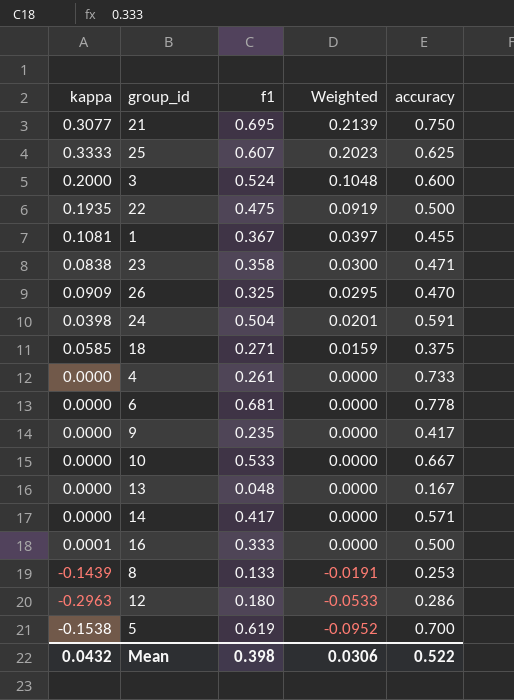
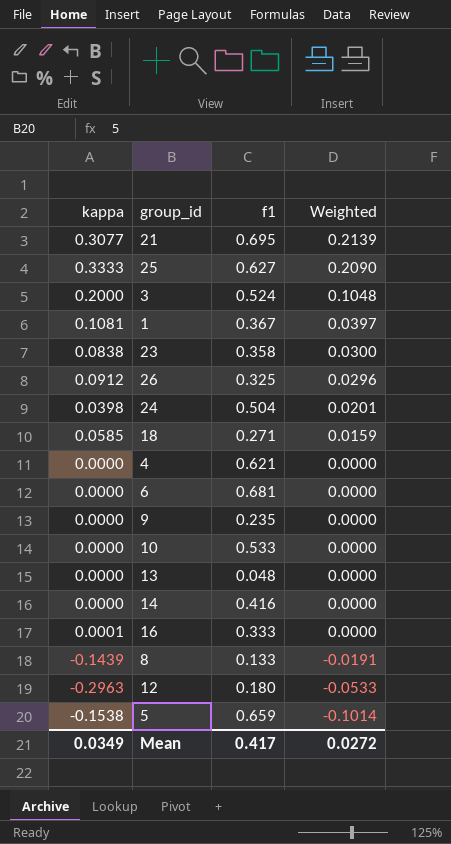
column accuracy | position: 5 -> none
row 22: 0.1935 | 0.475 | 0.0919 | 0.500 -> none
25 | f1: 0.607 -> 0.627
25 | Weighted: 0.2023 -> 0.2090
26 | kappa: 0.0909 -> 0.0912
26 | Weighted: 0.0295 -> 0.0296
4 | f1: 0.261 -> 0.621
14 | f1: 0.417 -> 0.416
5 | f1: 0.619 -> 0.659
5 | Weighted: -0.0952 -> -0.1014
Mean | kappa: 0.0432 -> 0.0349
Mean | f1: 0.398 -> 0.417
Mean | Weighted: 0.0306 -> 0.0272

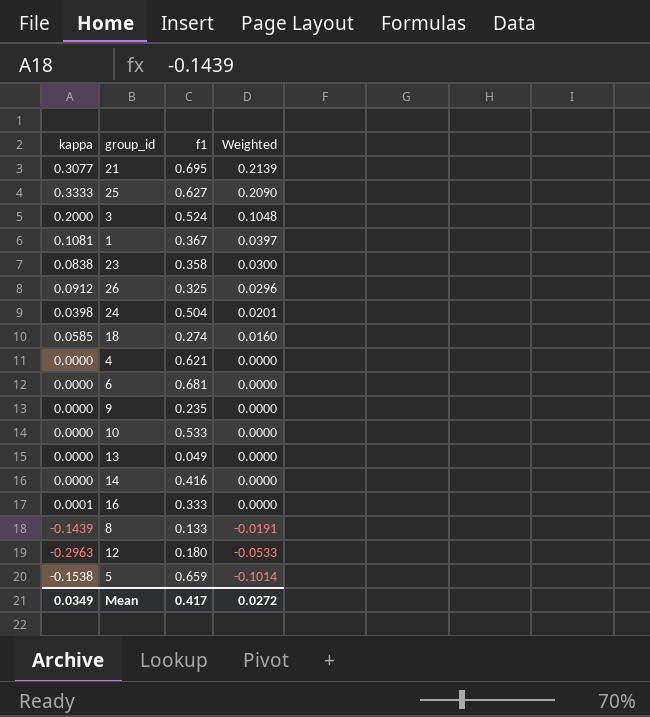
18 | f1: 0.271 -> 0.274
18 | Weighted: 0.0159 -> 0.0160
13 | f1: 0.048 -> 0.049

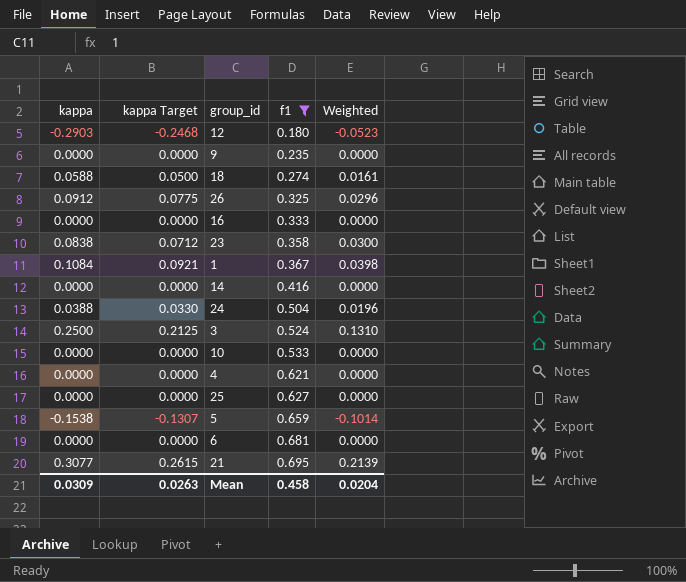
filter: none -> f1 >= 0.180
row order: Weighted descending -> f1 ascending
column kappa Target | formula: none -> [kappa] * 0.85
12 | kappa: -0.2963 -> -0.2903
12 | Weighted: -0.0533 -> -0.0523
18 | kappa: 0.0585 -> 0.0588
18 | Weighted: 0.0160 -> 0.0161
16 | kappa: 0.0001 -> 0.0000
1 | kappa: 0.1081 -> 0.1084
1 | Weighted: 0.0397 -> 0.0398
24 | kappa: 0.0398 -> 0.0388
24 | Weighted: 0.0201 -> 0.0196
3 | kappa: 0.2000 -> 0.2500
3 | Weighted: 0.1048 -> 0.1310
25 | kappa: 0.3333 -> 0.0000
25 | Weighted: 0.2090 -> 0.0000
Mean | kappa: 0.0349 -> 0.0309
Mean | f1: 0.417 -> 0.458
Mean | Weighted: 0.0272 -> 0.0204

